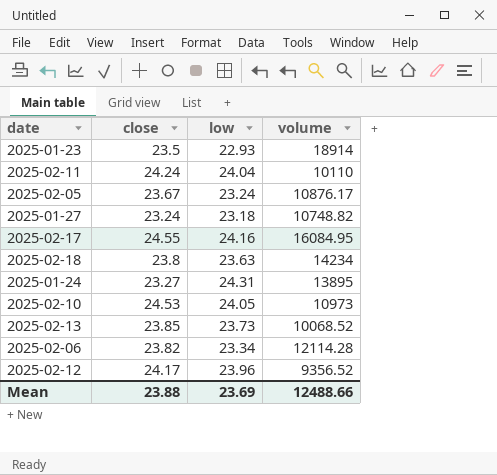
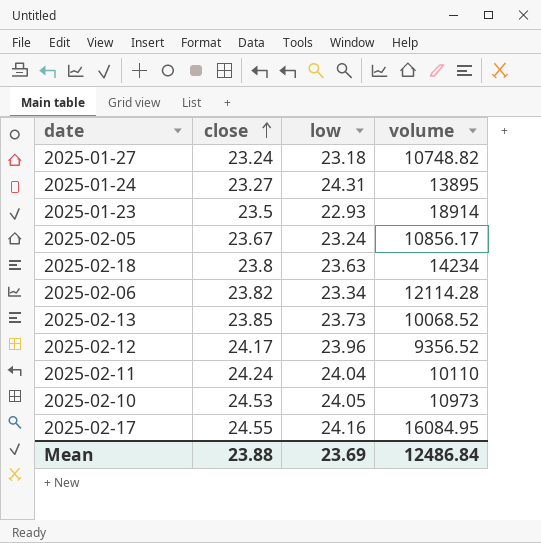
row order: none -> close ascending
2025-02-05 | volume: 10876.17 -> 10856.17
Mean | volume: 12488.66 -> 12486.84

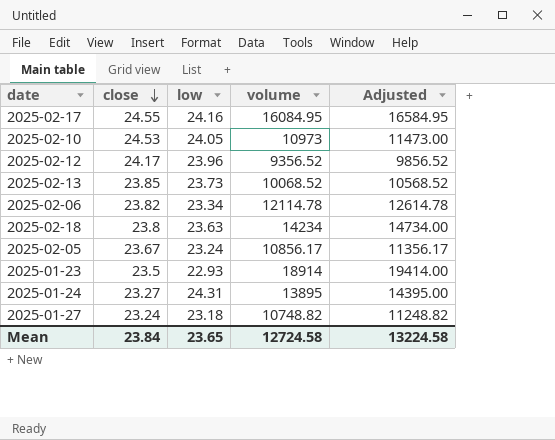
row order: close ascending -> close descending
column Adjusted | formula: none -> [volume] + 500
row 2025-02-11: 24.24 | 24.04 | 10110 -> none
2025-02-06 | volume: 12114.28 -> 12114.78
Mean | close: 23.88 -> 23.84
Mean | low: 23.69 -> 23.65
Mean | volume: 12486.84 -> 12724.58

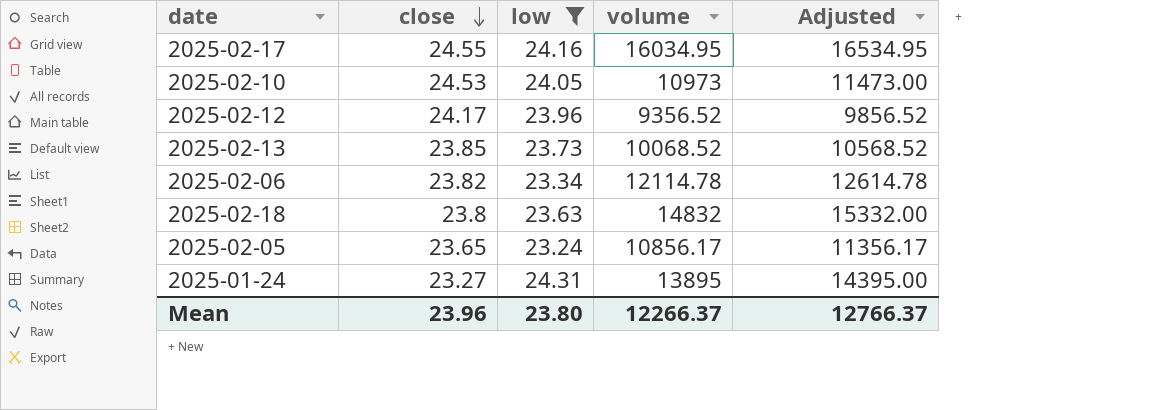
filter: none -> low >= 23.24
2025-02-17 | volume: 16084.95 -> 16034.95
2025-02-17 | Adjusted: 16584.95 -> 16534.95
2025-02-18 | volume: 14234 -> 14832
2025-02-18 | Adjusted: 14734.00 -> 15332.00
2025-02-05 | close: 23.67 -> 23.65
Mean | close: 23.84 -> 23.96
Mean | low: 23.65 -> 23.80
Mean | volume: 12724.58 -> 12266.37
Mean | Adjusted: 13224.58 -> 12766.37

